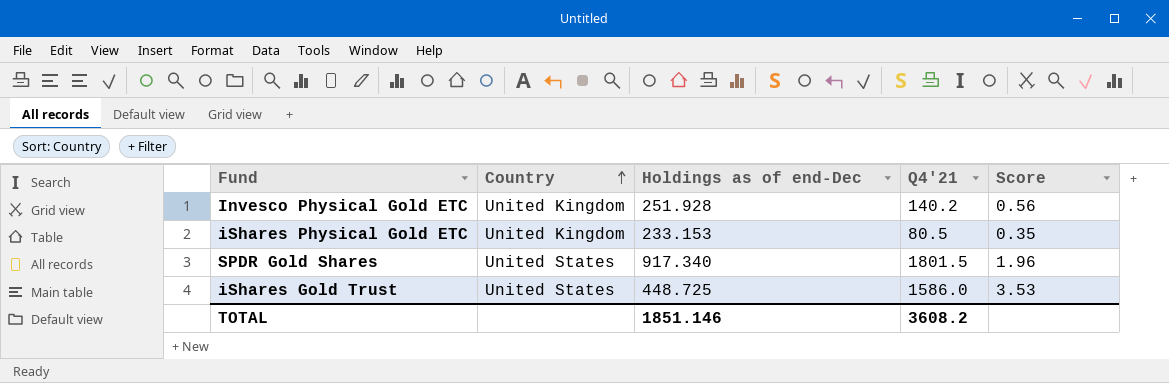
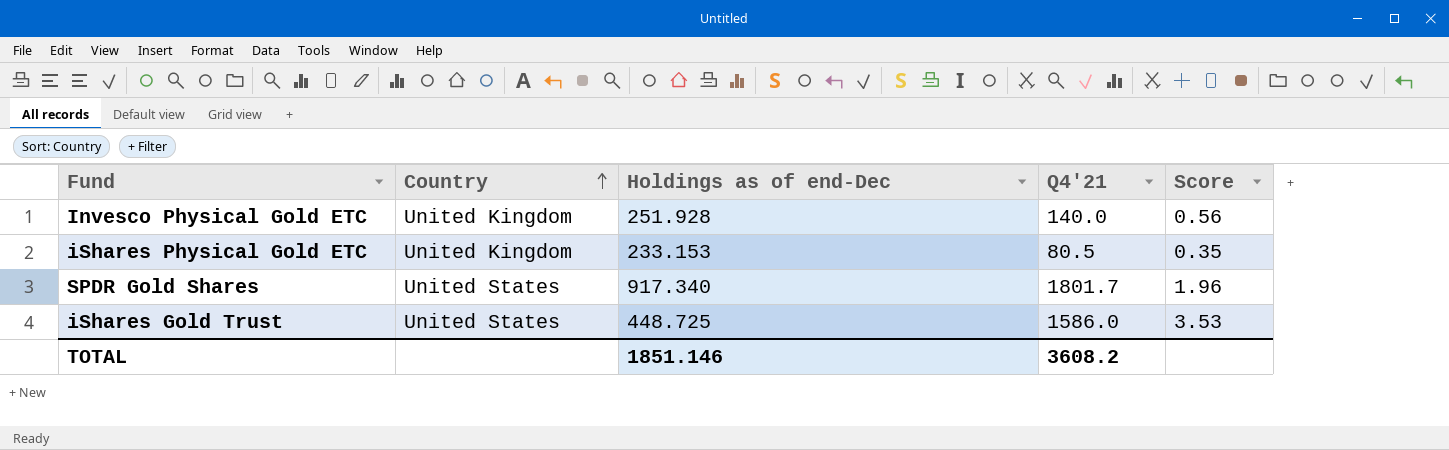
Invesco Physical Gold ETC | Q4'21: 140.2 -> 140.0
SPDR Gold Shares | Q4'21: 1801.5 -> 1801.7

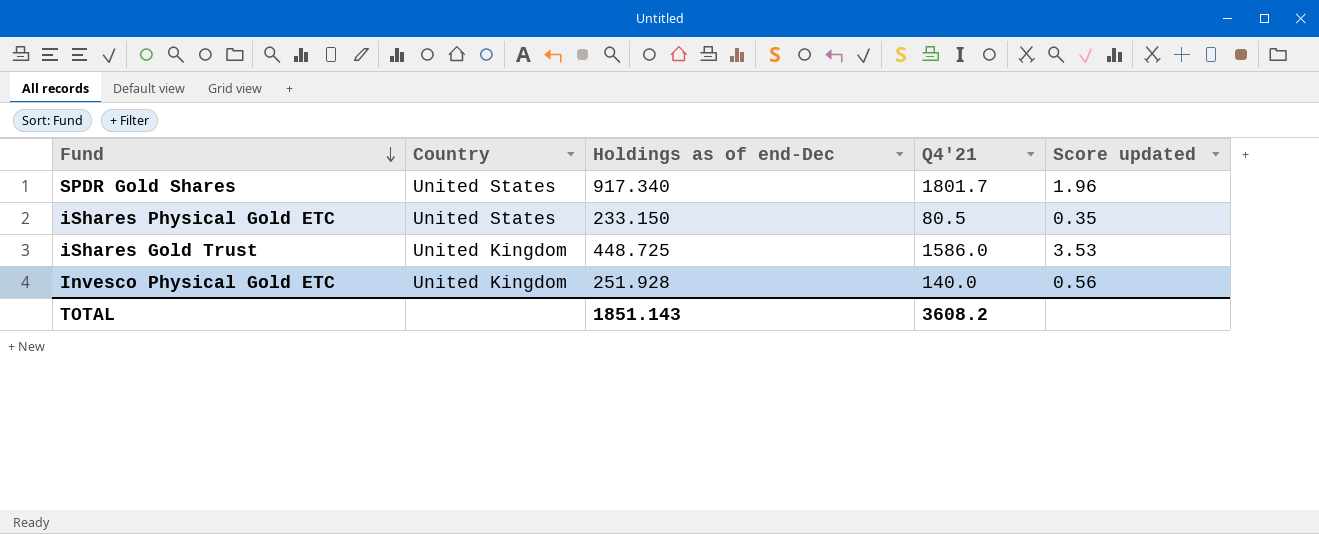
row order: Country ascending -> Fund descending
column name: Score -> Score updated
iShares Physical Gold ETC | Country: United Kingdom -> United States
iShares Physical Gold ETC | Holdings as of end-Dec: 233.153 -> 233.150
iShares Gold Trust | Country: United States -> United Kingdom
TOTAL | Holdings as of end-Dec: 1851.146 -> 1851.143

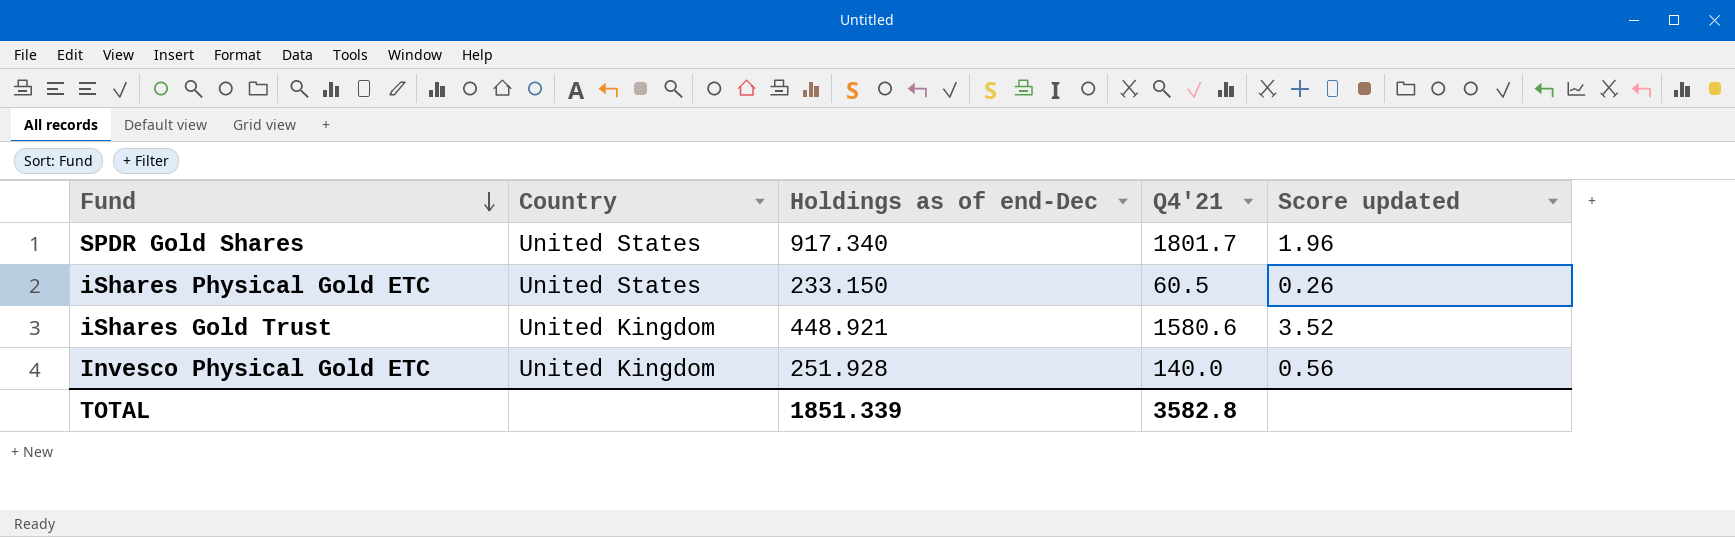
iShares Physical Gold ETC | Q4'21: 80.5 -> 60.5
iShares Physical Gold ETC | Score updated: 0.35 -> 0.26
iShares Gold Trust | Holdings as of end-Dec: 448.725 -> 448.921
iShares Gold Trust | Q4'21: 1586.0 -> 1580.6
iShares Gold Trust | Score updated: 3.53 -> 3.52
TOTAL | Holdings as of end-Dec: 1851.143 -> 1851.339
TOTAL | Q4'21: 3608.2 -> 3582.8

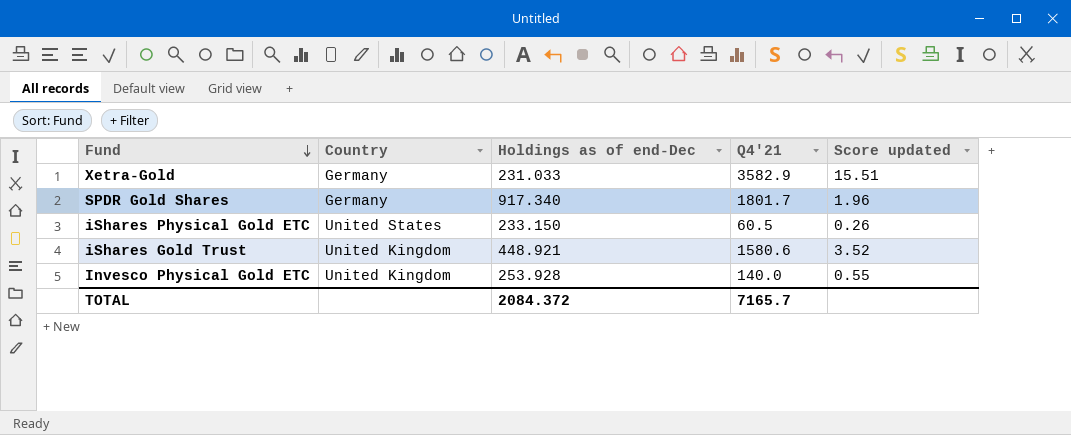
row Xetra-Gold: none -> Germany | 231.033 | 3582.9 | 15.51
SPDR Gold Shares | Country: United States -> Germany
Invesco Physical Gold ETC | Holdings as of end-Dec: 251.928 -> 253.928
Invesco Physical Gold ETC | Score updated: 0.56 -> 0.55
TOTAL | Holdings as of end-Dec: 1851.339 -> 2084.372
TOTAL | Q4'21: 3582.8 -> 7165.7

